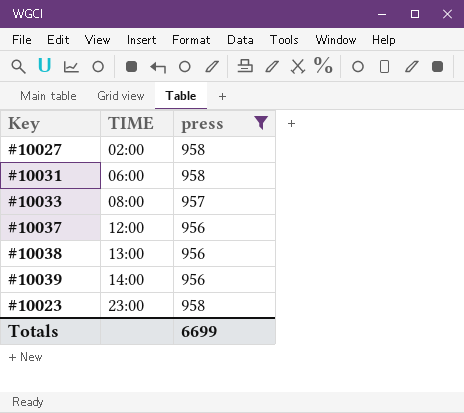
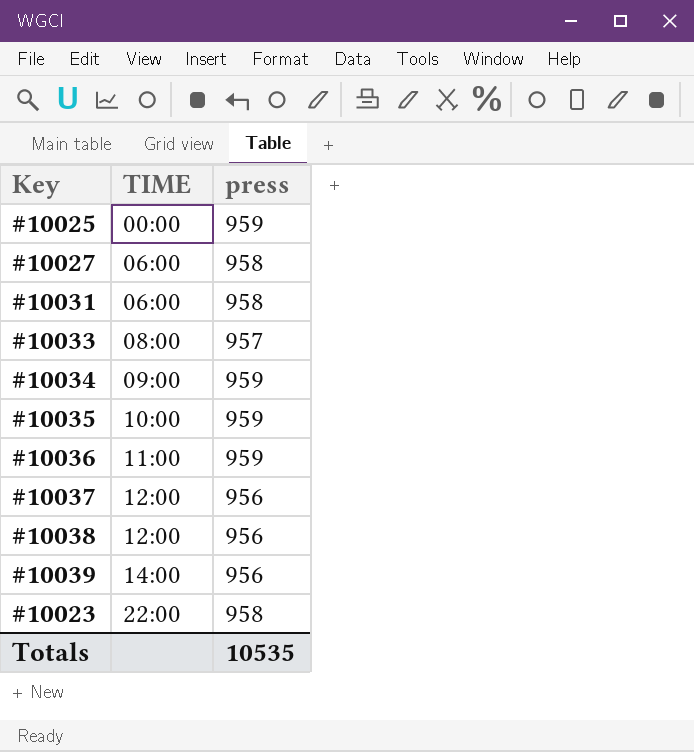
filter: press != 959 -> none
#10027 | TIME: 02:00 -> 06:00
#10038 | TIME: 13:00 -> 12:00
#10023 | TIME: 23:00 -> 22:00
Totals | press: 6699 -> 10535

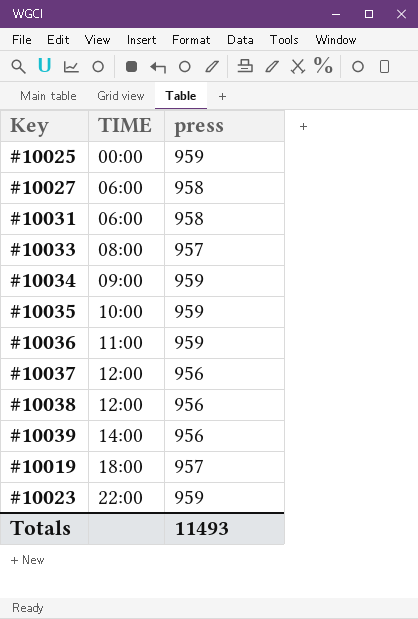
row #10019: none -> 18:00 | 957
#10023 | press: 958 -> 959
Totals | press: 10535 -> 11493

